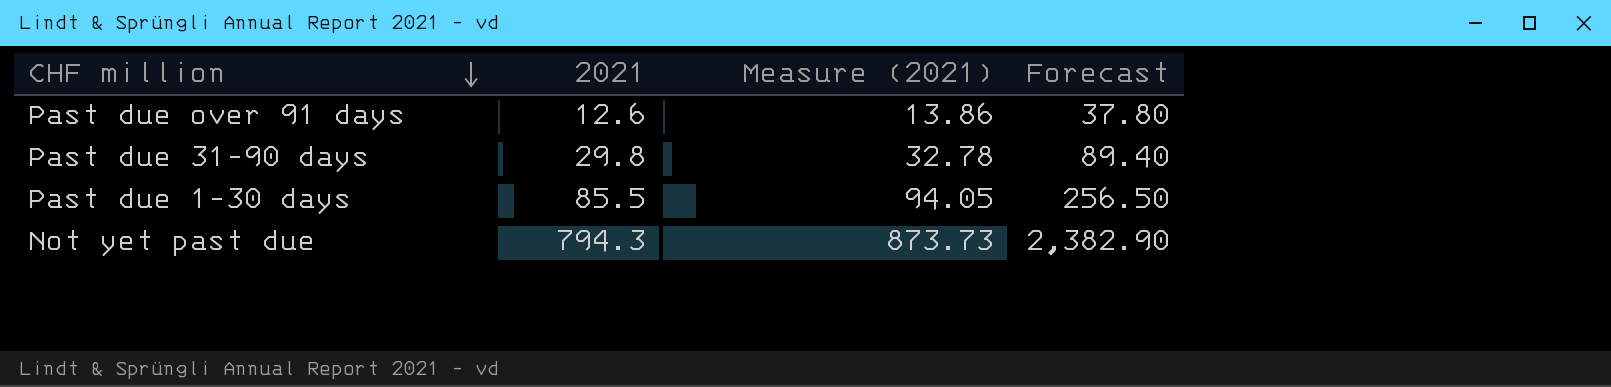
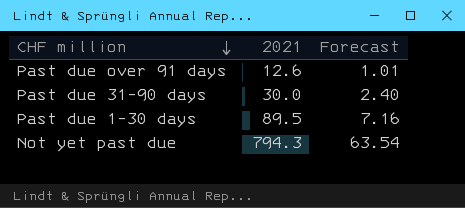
column Measure (2021) | formula: [2021] * 1.1 -> none
column Forecast | formula: [2021] * 3 -> [2021] * 0.08
Past due 31–90 days | 2021: 29.8 -> 30.0
Past due 1–30 days | 2021: 85.5 -> 89.5

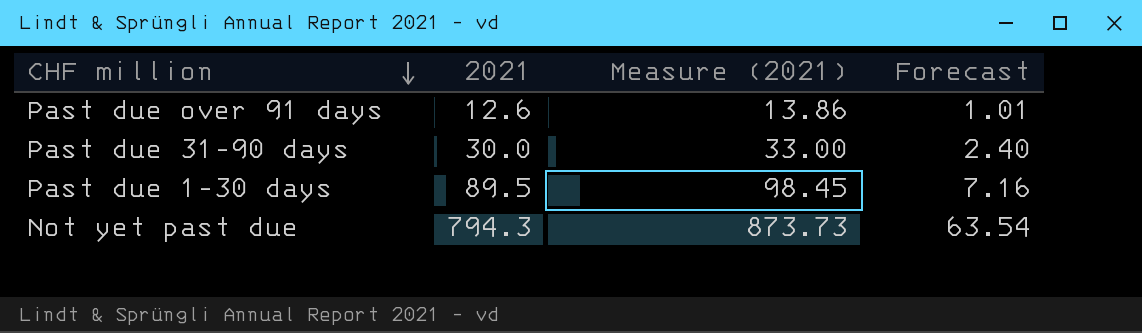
column Measure (2021) | formula: none -> [2021] * 1.1

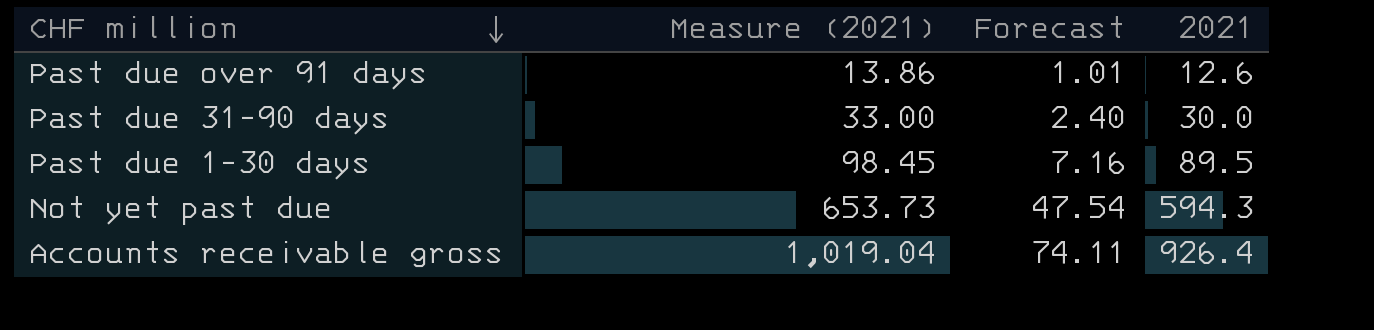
column 2021 | position: 2 -> 4
Not yet past due | Measure (2021): 873.73 -> 653.73
Not yet past due | Forecast: 63.54 -> 47.54
Not yet past due | 2021: 794.3 -> 594.3
row Accounts receivable gross: none -> 1,019.04 | 74.11 | 926.4

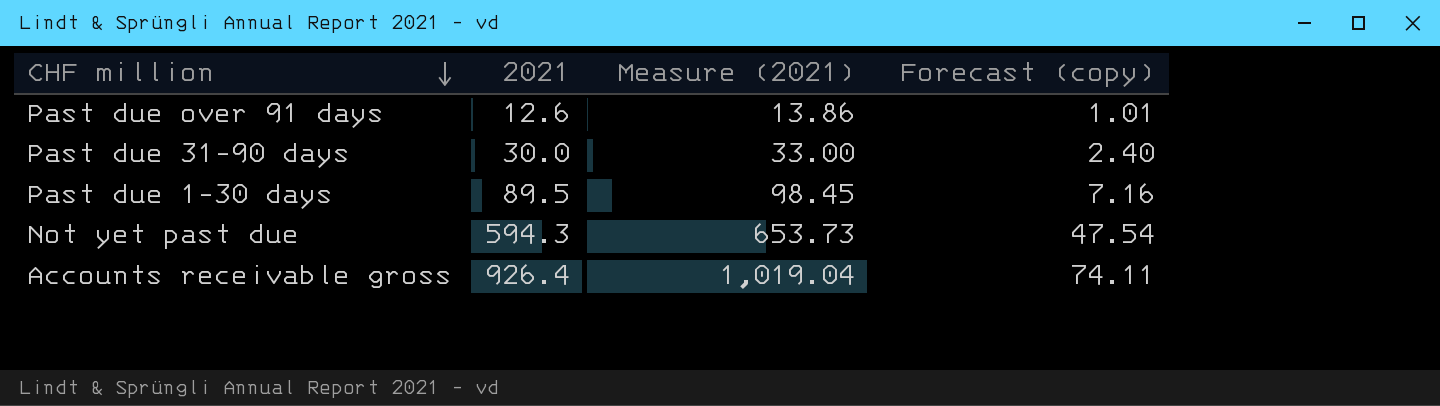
column 2021 | position: 4 -> 2
column name: Forecast -> Forecast (copy)

